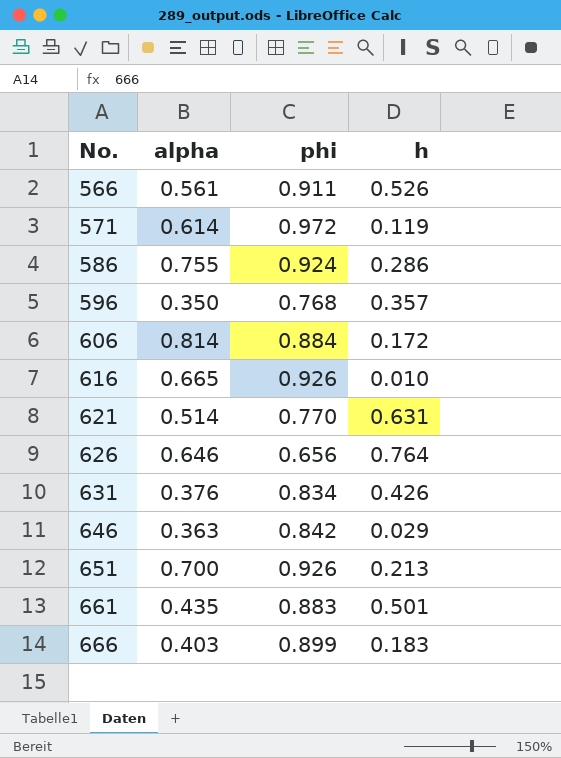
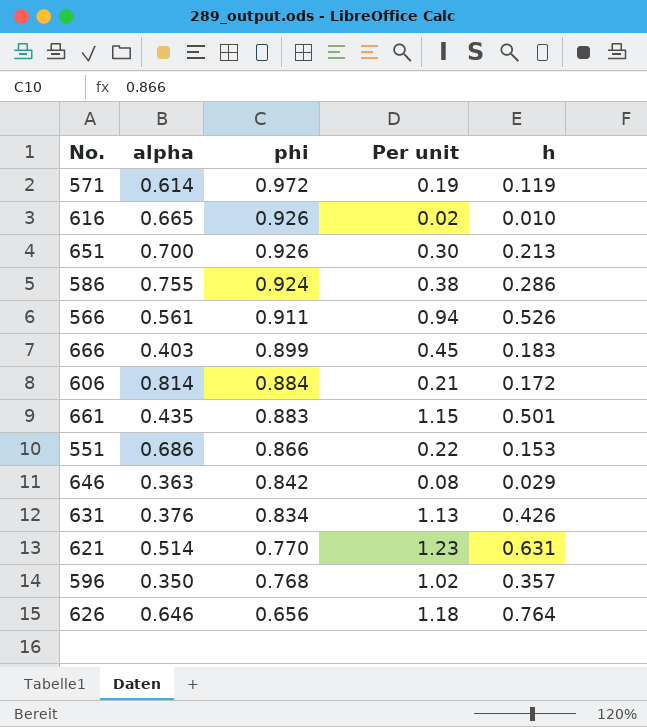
row order: No. ascending -> phi descending
column Per unit | formula: none -> [h] / [alpha]
row 551: none -> 0.686 | 0.866 | 0.22 | 0.153

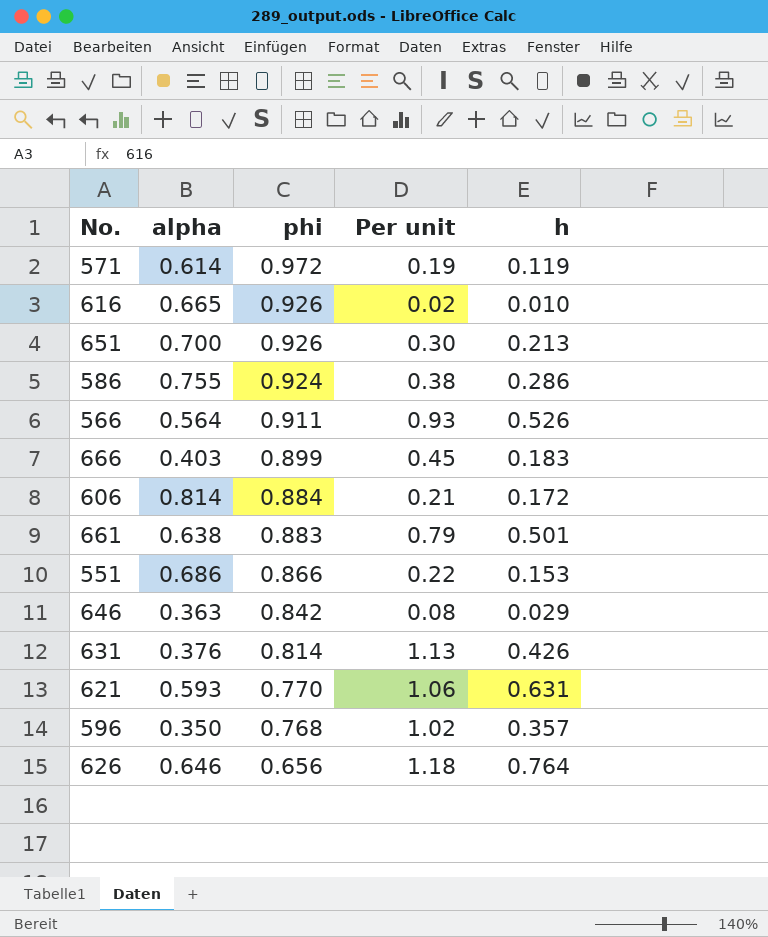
566 | alpha: 0.561 -> 0.564
566 | Per unit: 0.94 -> 0.93
661 | alpha: 0.435 -> 0.638
661 | Per unit: 1.15 -> 0.79
631 | phi: 0.834 -> 0.814
621 | alpha: 0.514 -> 0.593
621 | Per unit: 1.23 -> 1.06

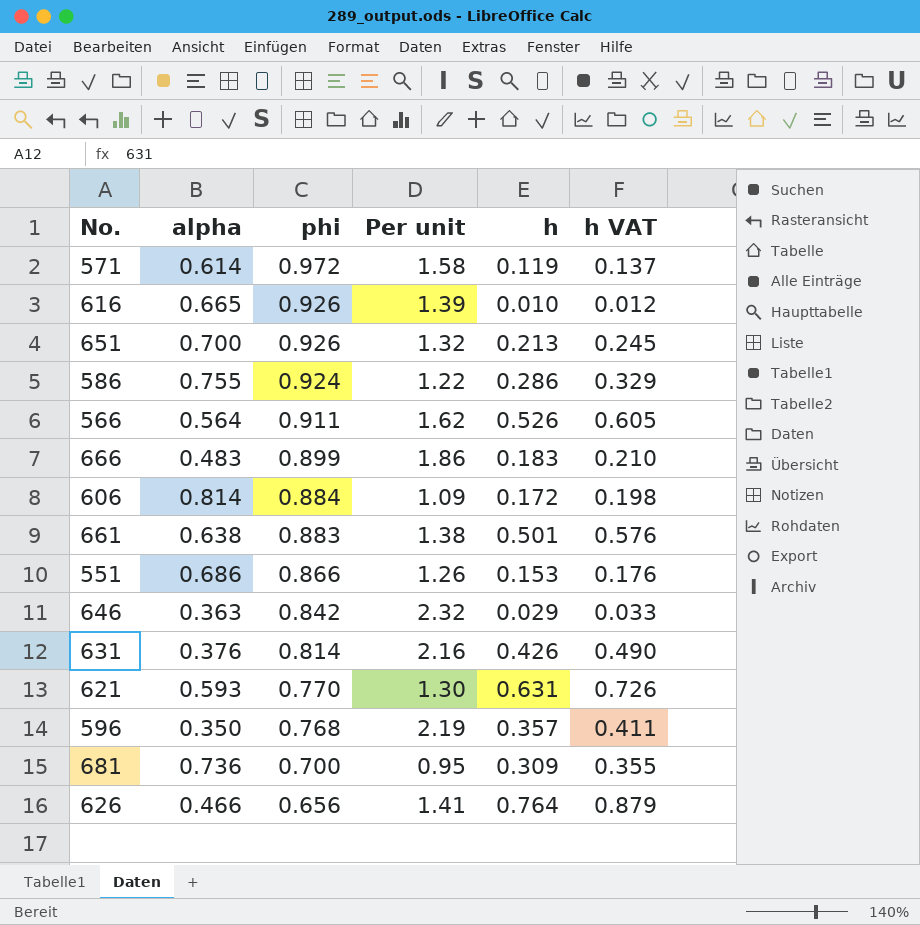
column Per unit | formula: [h] / [alpha] -> [phi] / [alpha]
column h VAT | formula: none -> [h] * 1.15
666 | alpha: 0.403 -> 0.483
row 681: none -> 0.736 | 0.700 | 0.95 | 0.309 | 0.355
626 | alpha: 0.646 -> 0.466

